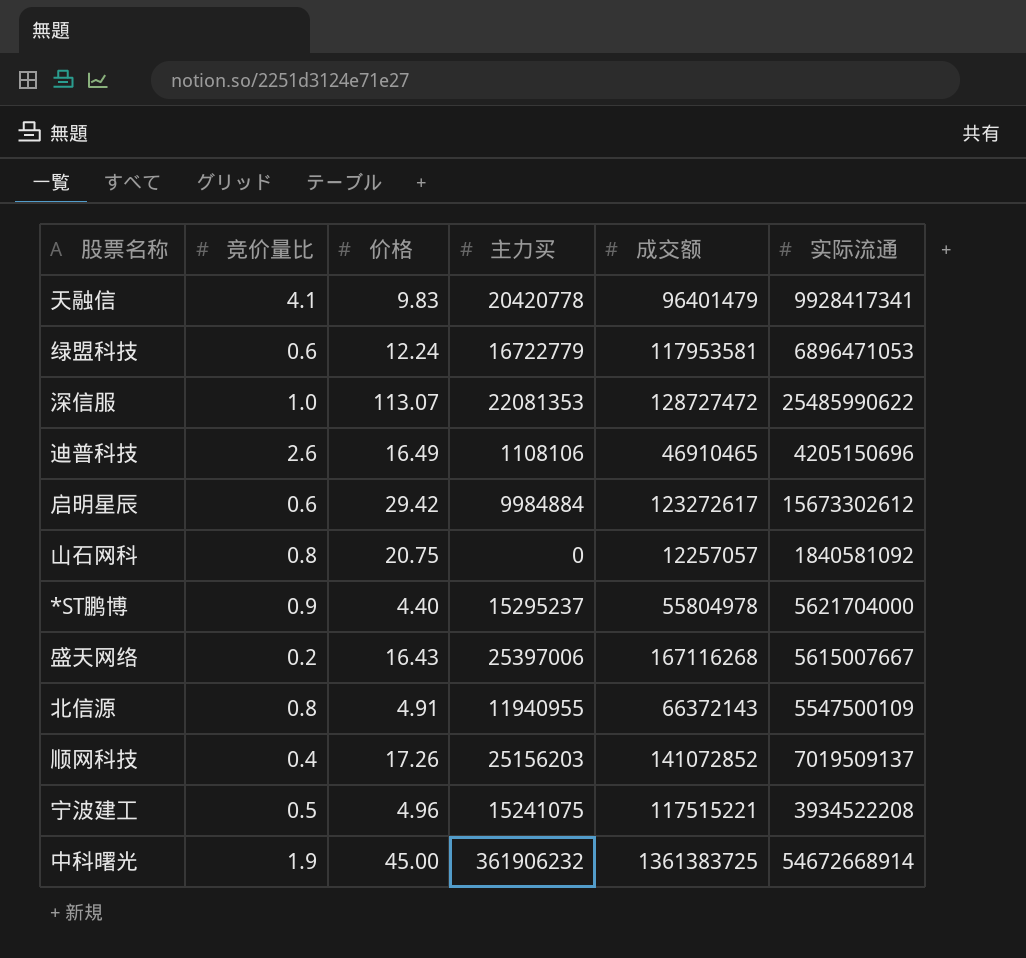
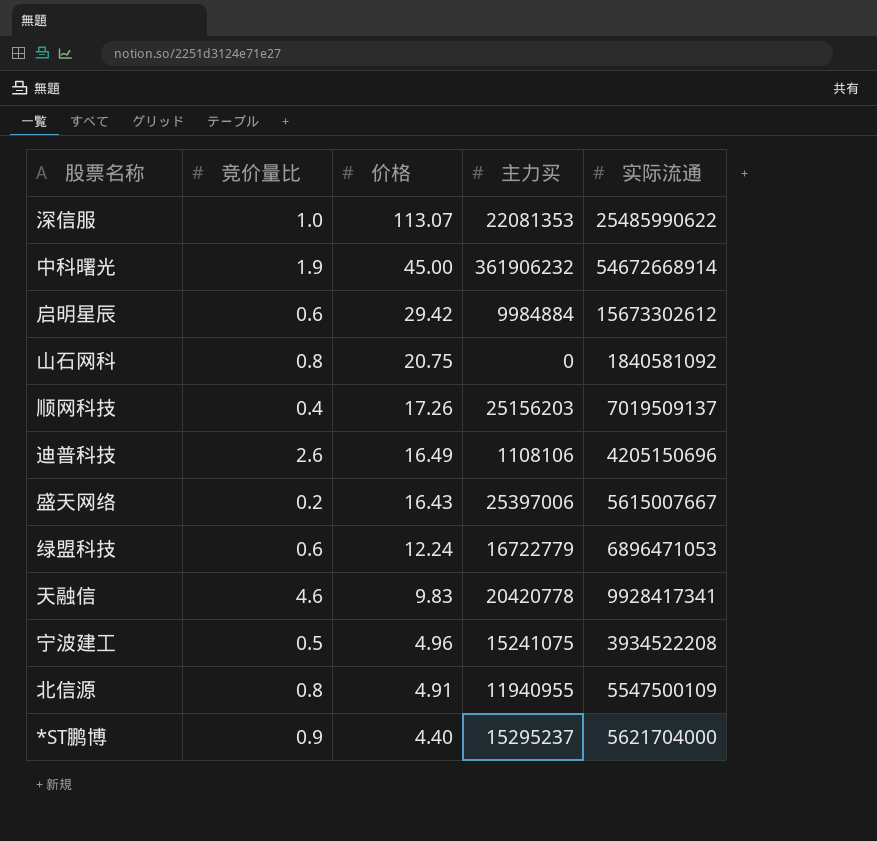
row order: none -> 价格 descending
column 成交额 | position: 5 -> none
天融信 | 竞价量比: 4.1 -> 4.6

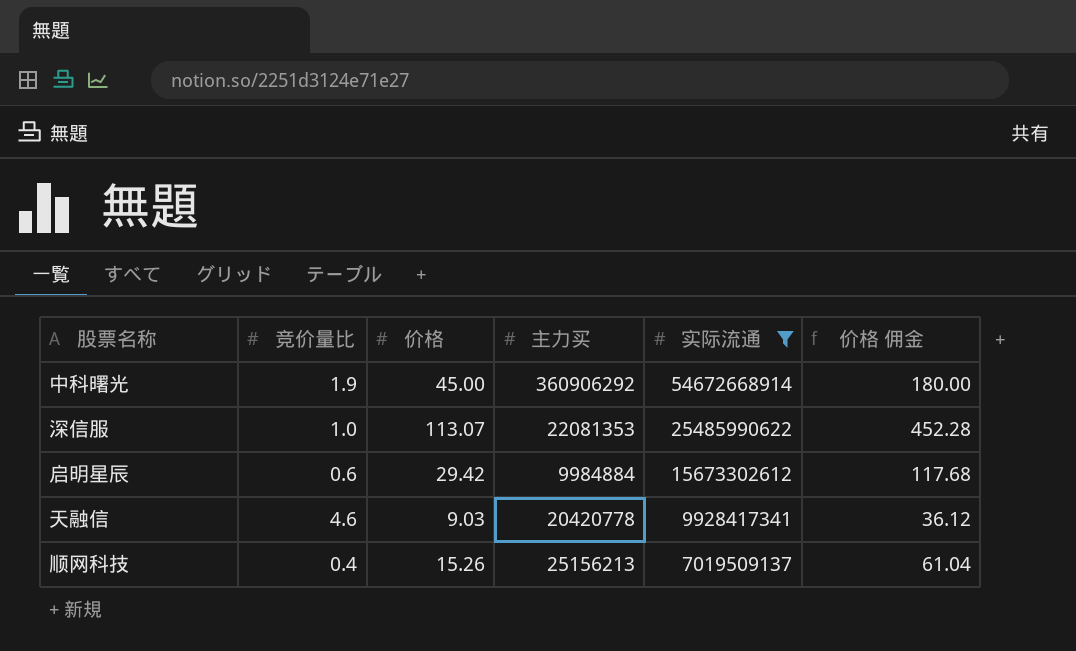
filter: none -> 实际流通 >= 7019509137
row order: 价格 descending -> 实际流通 descending
column 价格 佣金 | formula: none -> [价格] * 4
中科曙光 | 主力买: 361906232 -> 360906292
天融信 | 价格: 9.83 -> 9.03
顺网科技 | 价格: 17.26 -> 15.26
顺网科技 | 主力买: 25156203 -> 25156213

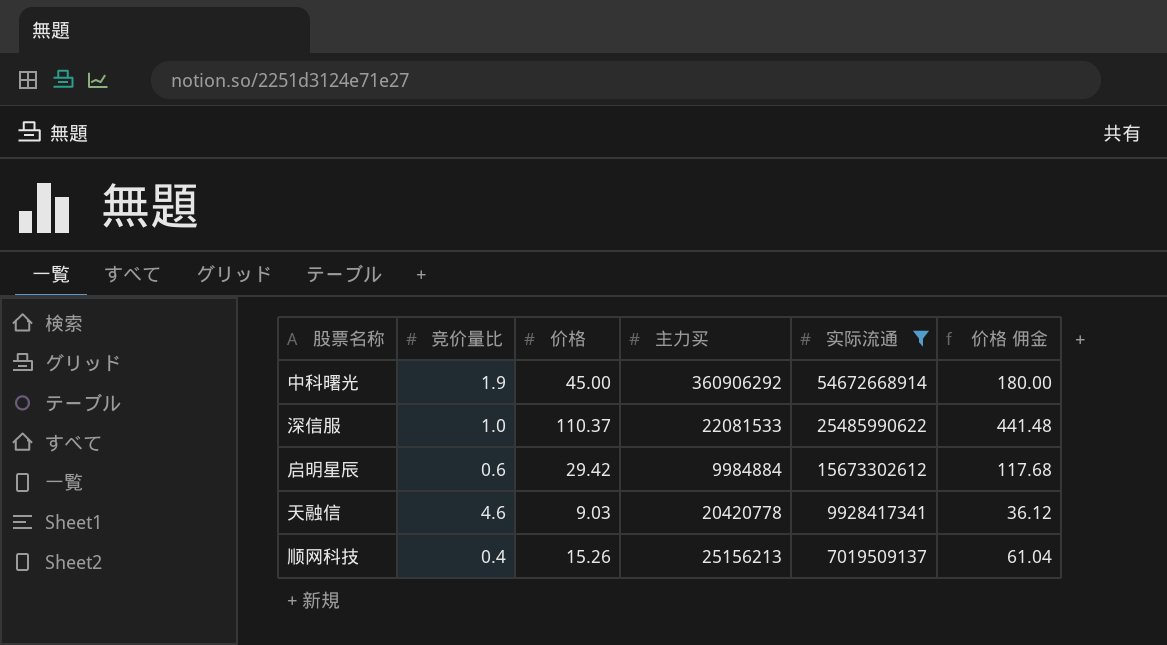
深信服 | 价格: 113.07 -> 110.37
深信服 | 主力买: 22081353 -> 22081533
深信服 | 价格 佣金: 452.28 -> 441.48

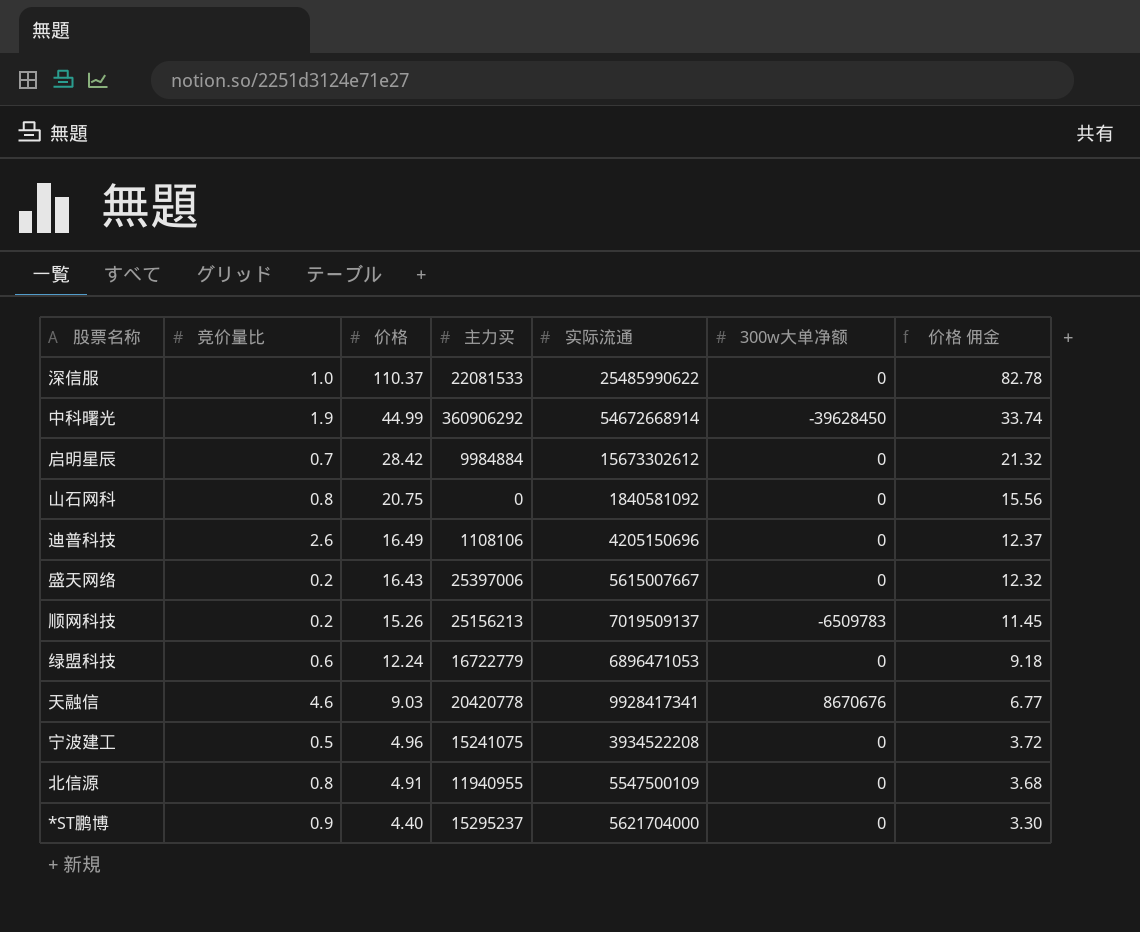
filter: 实际流通 >= 7019509137 -> none
row order: 实际流通 descending -> 价格 descending
column 300w大单净额 | position: none -> 6
column 价格 佣金 | formula: [价格] * 4 -> [价格] * 0.75
中科曙光 | 价格: 45.00 -> 44.99
启明星辰 | 竞价量比: 0.6 -> 0.7
启明星辰 | 价格: 29.42 -> 28.42
顺网科技 | 竞价量比: 0.4 -> 0.2

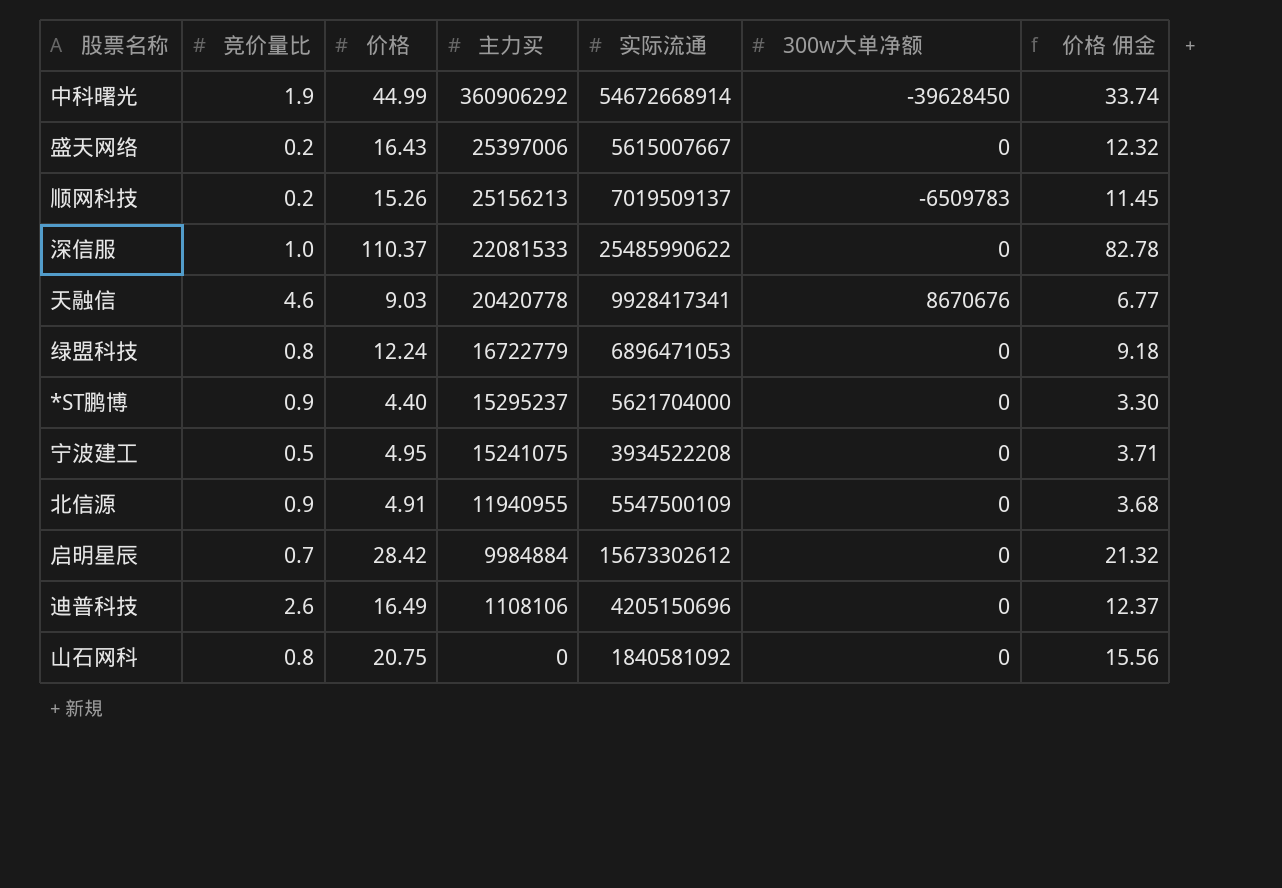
row order: 价格 descending -> 主力买 descending
绿盟科技 | 竞价量比: 0.6 -> 0.8
宁波建工 | 价格: 4.96 -> 4.95
宁波建工 | 价格 佣金: 3.72 -> 3.71
北信源 | 竞价量比: 0.8 -> 0.9

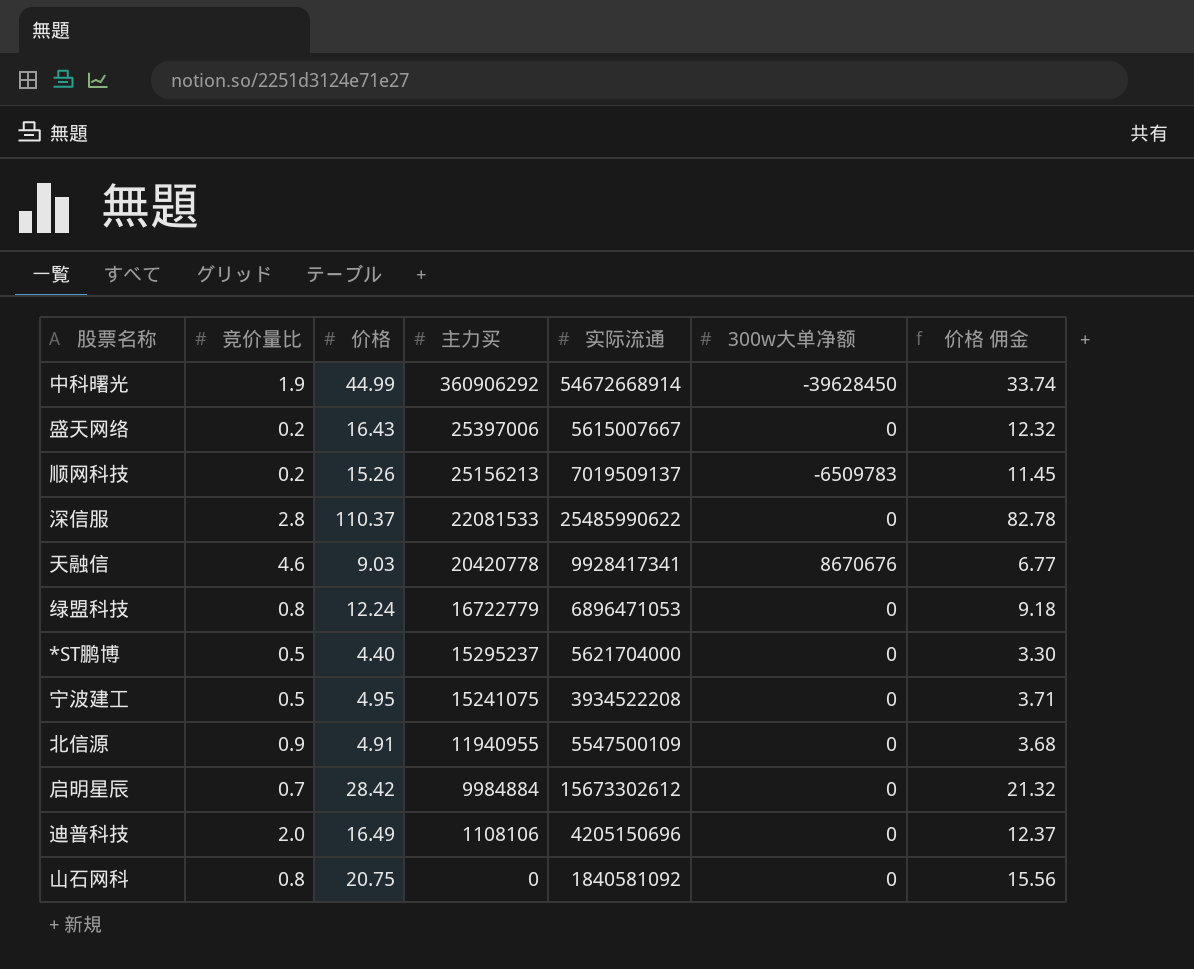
深信服 | 竞价量比: 1.0 -> 2.8
*ST鹏博 | 竞价量比: 0.9 -> 0.5
迪普科技 | 竞价量比: 2.6 -> 2.0

